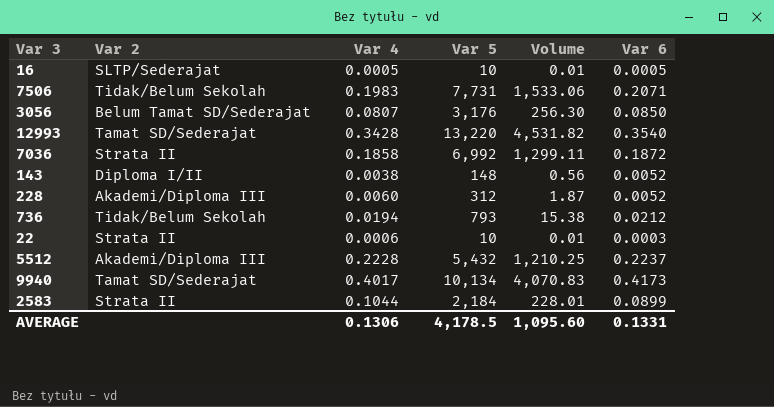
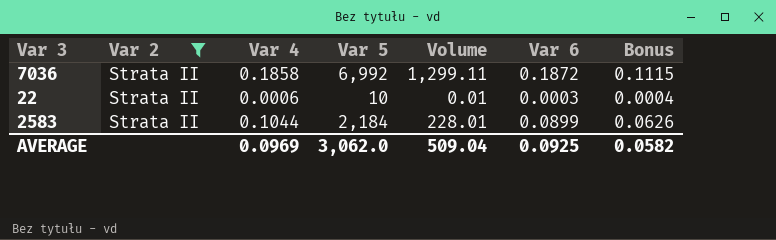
filter: none -> Var 2 = Strata II
column Bonus | formula: none -> [Var 4] * 0.6
AVERAGE | Var 4: 0.1306 -> 0.0969
AVERAGE | Var 5: 4,178.5 -> 3,062.0
AVERAGE | Volume: 1,095.60 -> 509.04
AVERAGE | Var 6: 0.1331 -> 0.0925

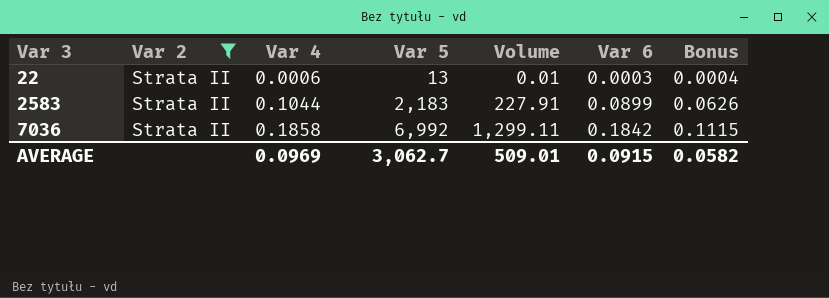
row order: none -> Var 3 ascending
22 | Var 5: 10 -> 13
2583 | Var 5: 2,184 -> 2,183
2583 | Volume: 228.01 -> 227.91
7036 | Var 6: 0.1872 -> 0.1842
AVERAGE | Var 5: 3,062.0 -> 3,062.7
AVERAGE | Volume: 509.04 -> 509.01
AVERAGE | Var 6: 0.0925 -> 0.0915

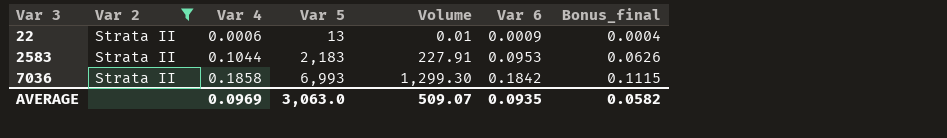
column name: Bonus -> Bonus_final
22 | Var 6: 0.0003 -> 0.0009
2583 | Var 6: 0.0899 -> 0.0953
7036 | Var 5: 6,992 -> 6,993
7036 | Volume: 1,299.11 -> 1,299.30
AVERAGE | Var 5: 3,062.7 -> 3,063.0
AVERAGE | Volume: 509.01 -> 509.07
AVERAGE | Var 6: 0.0915 -> 0.0935

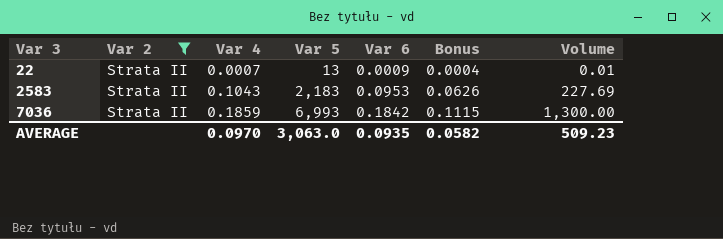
column name: Bonus_final -> Bonus
column Volume | position: 5 -> 7
22 | Var 4: 0.0006 -> 0.0007
2583 | Var 4: 0.1044 -> 0.1043
2583 | Volume: 227.91 -> 227.69
7036 | Var 4: 0.1858 -> 0.1859
7036 | Volume: 1,299.30 -> 1,300.00
AVERAGE | Var 4: 0.0969 -> 0.0970
AVERAGE | Volume: 509.07 -> 509.23

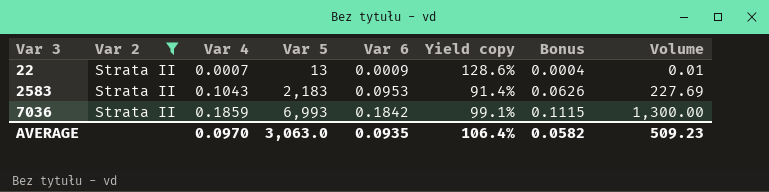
column Yield copy | formula: none -> [Var 6] / [Var 4]

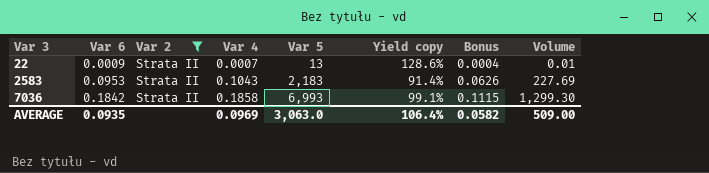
column Var 6 | position: 5 -> 2
7036 | Var 4: 0.1859 -> 0.1858
7036 | Volume: 1,300.00 -> 1,299.30
AVERAGE | Var 4: 0.0970 -> 0.0969
AVERAGE | Volume: 509.23 -> 509.00

